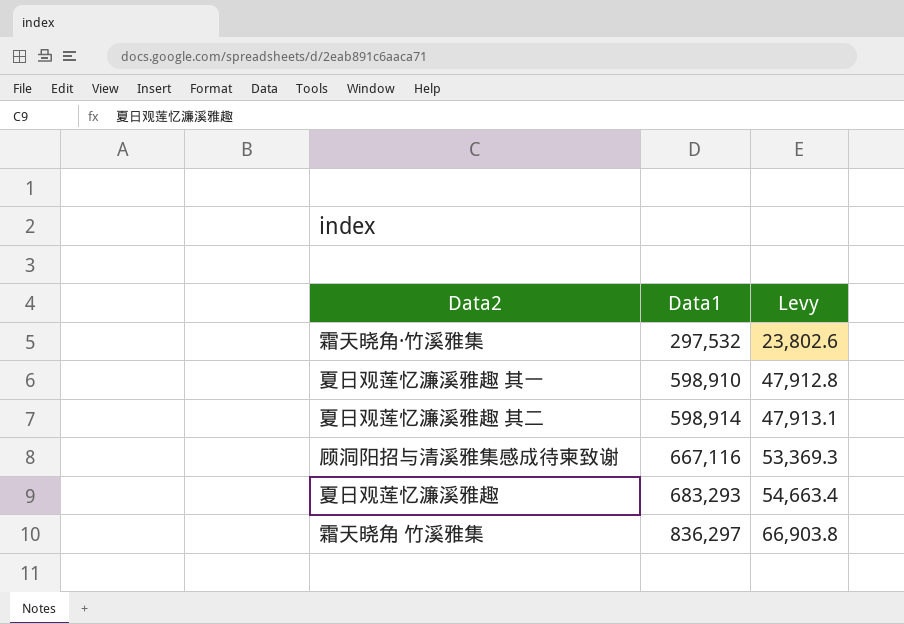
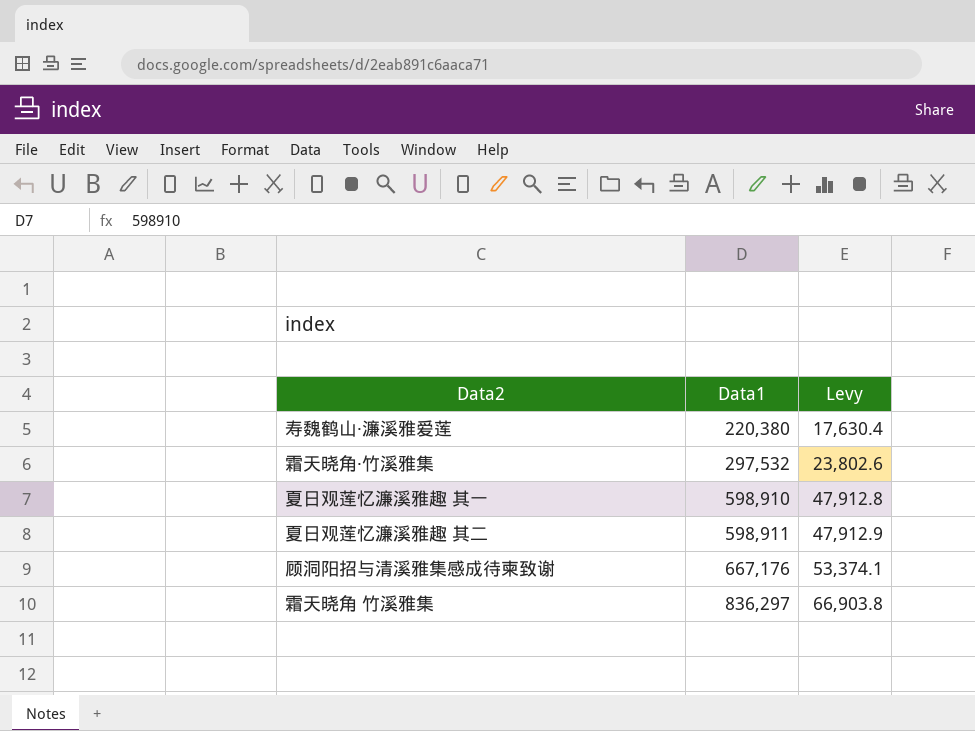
row 夏日观莲忆濂溪雅趣: 683,293 | 54,663.4 -> none
row 寿魏鹤山·濂溪雅爱莲: none -> 220,380 | 17,630.4
夏日观莲忆濂溪雅趣 其二 | Data1: 598,914 -> 598,911
夏日观莲忆濂溪雅趣 其二 | Levy: 47,913.1 -> 47,912.9
顾洞阳招与清溪雅集感成待柬致谢 | Data1: 667,116 -> 667,176
顾洞阳招与清溪雅集感成待柬致谢 | Levy: 53,369.3 -> 53,374.1

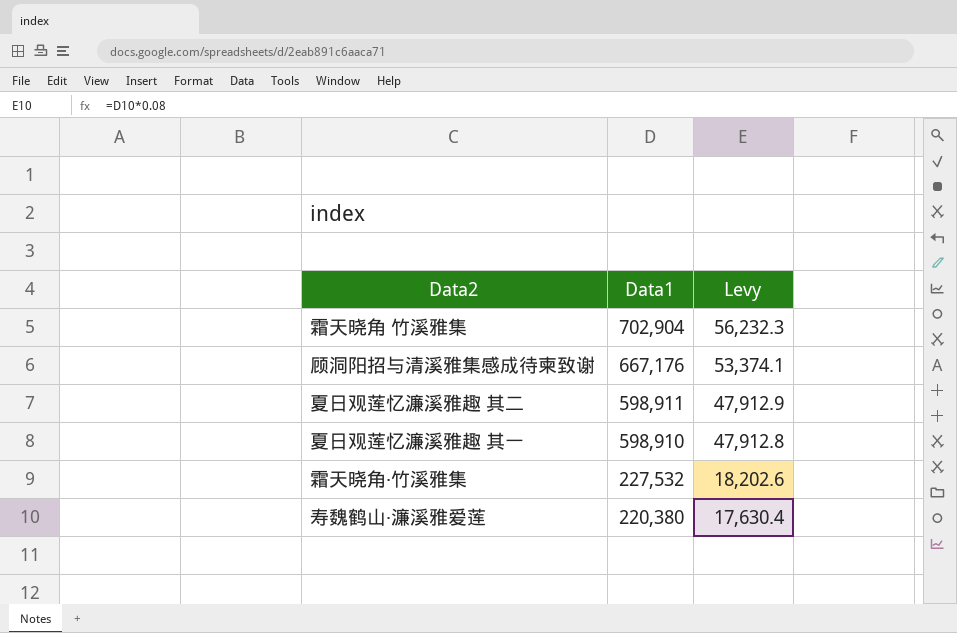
row order: Data1 ascending -> Data1 descending
霜天晓角 竹溪雅集 | Data1: 836,297 -> 702,904
霜天晓角 竹溪雅集 | Levy: 66,903.8 -> 56,232.3
霜天晓角·竹溪雅集 | Data1: 297,532 -> 227,532
霜天晓角·竹溪雅集 | Levy: 23,802.6 -> 18,202.6

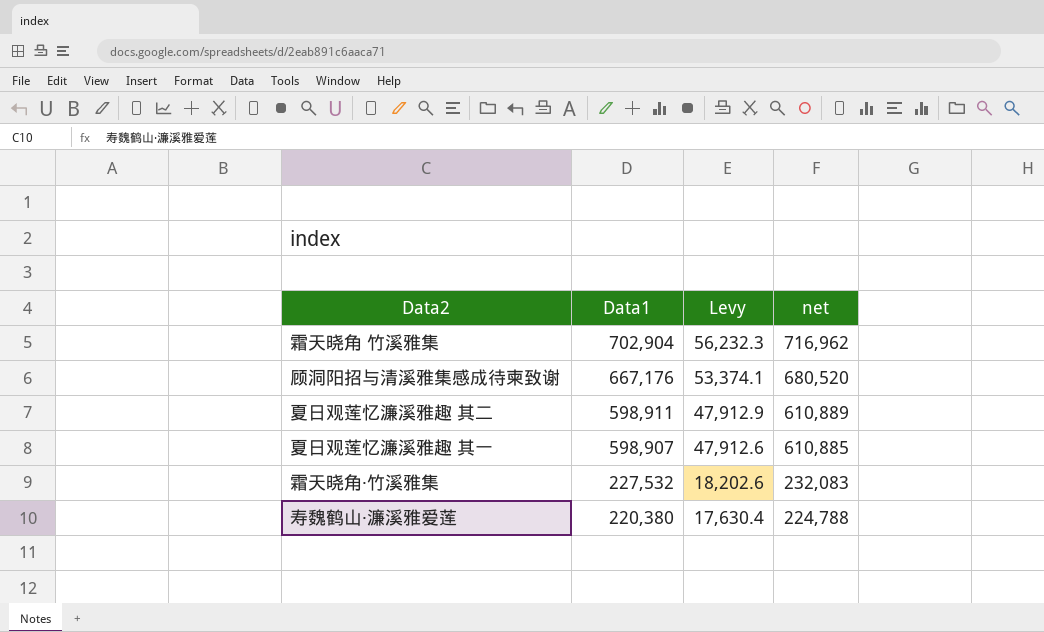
column net | formula: none -> [Data1] * 1.02
夏日观莲忆濂溪雅趣 其一 | Data1: 598,910 -> 598,907
夏日观莲忆濂溪雅趣 其一 | Levy: 47,912.8 -> 47,912.6

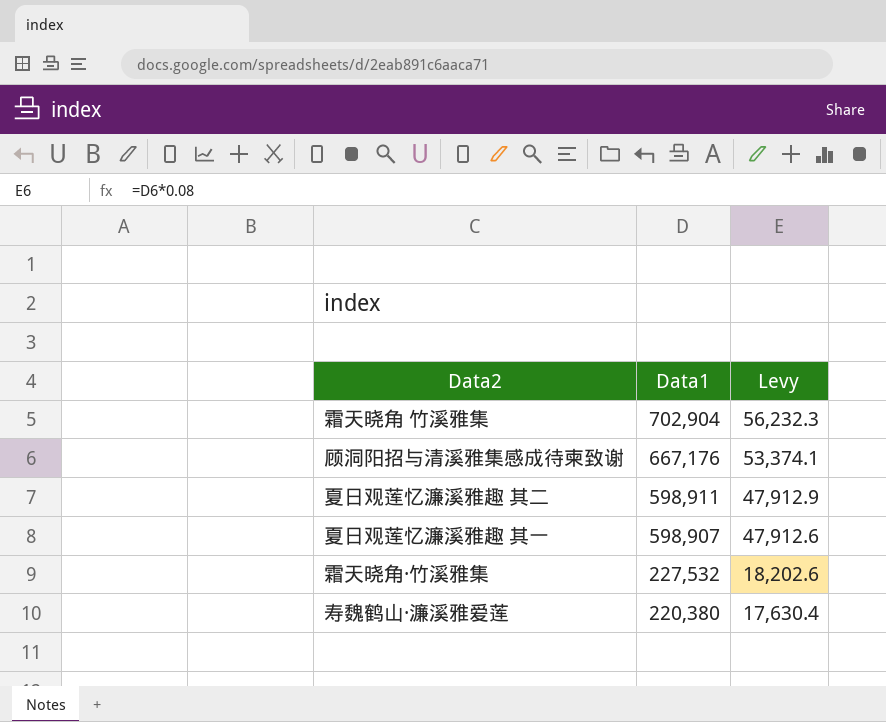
column net | formula: [Data1] * 1.02 -> none

